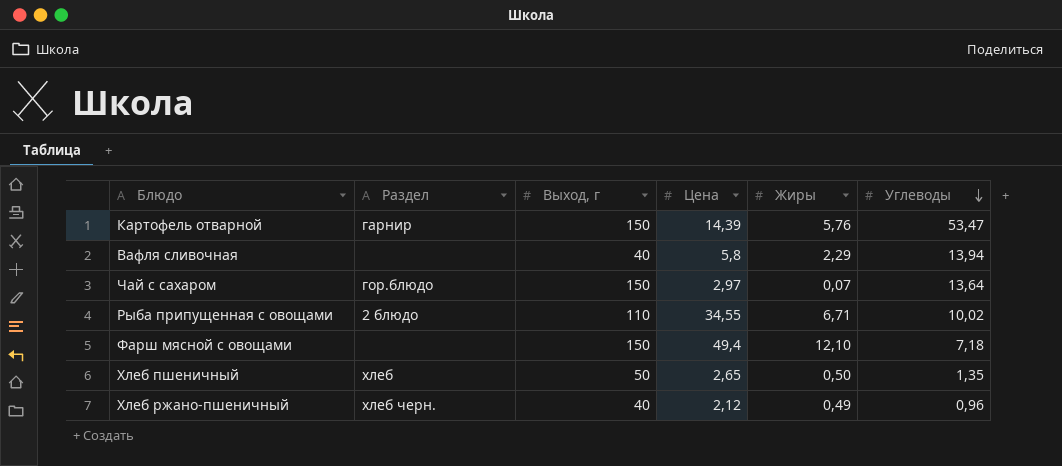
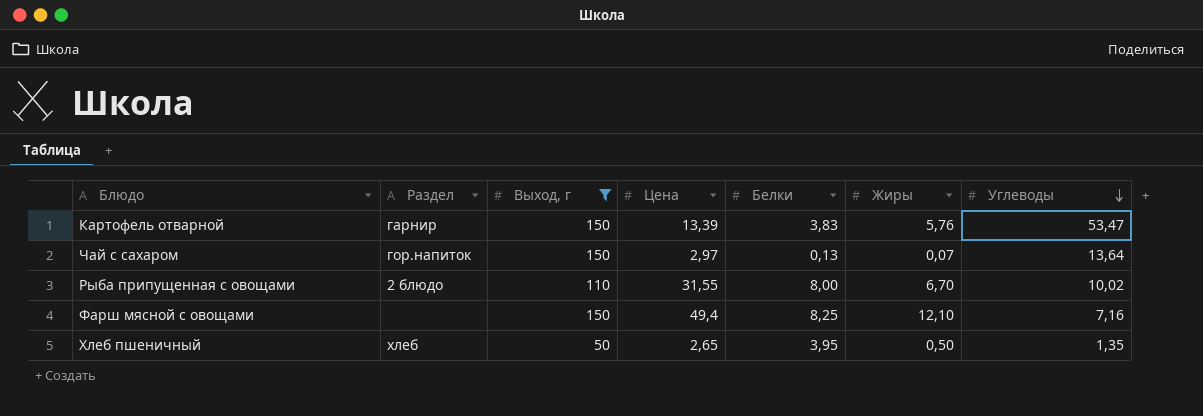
filter: none -> Выход, г != 40
column Белки | position: none -> 5
Картофель отварной | Цена: 14,39 -> 13,39
Чай с сахаром | Раздел: гор.блюдо -> гор.напиток
Рыба припущенная с овощами | Цена: 34,55 -> 31,55
Рыба припущенная с овощами | Жиры: 6,71 -> 6,70
Фарш мясной с овощами | Углеводы: 7,18 -> 7,16

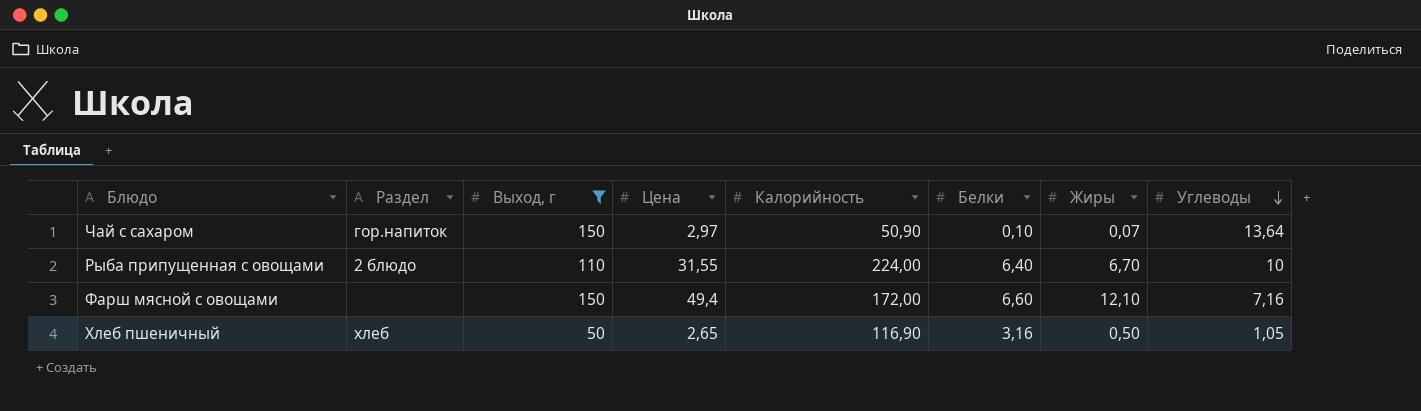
column Калорийность | position: none -> 5
row Картофель отварной: гарнир | 150 | 13,39 | 3,83 | 5,76 | 53,47 -> none
Чай с сахаром | Белки: 0,13 -> 0,10
Рыба припущенная с овощами | Белки: 8,00 -> 6,40
Рыба припущенная с овощами | Углеводы: 10,02 -> 10
Фарш мясной с овощами | Белки: 8,25 -> 6,60
Хлеб пшеничный | Белки: 3,95 -> 3,16
Хлеб пшеничный | Углеводы: 1,35 -> 1,05

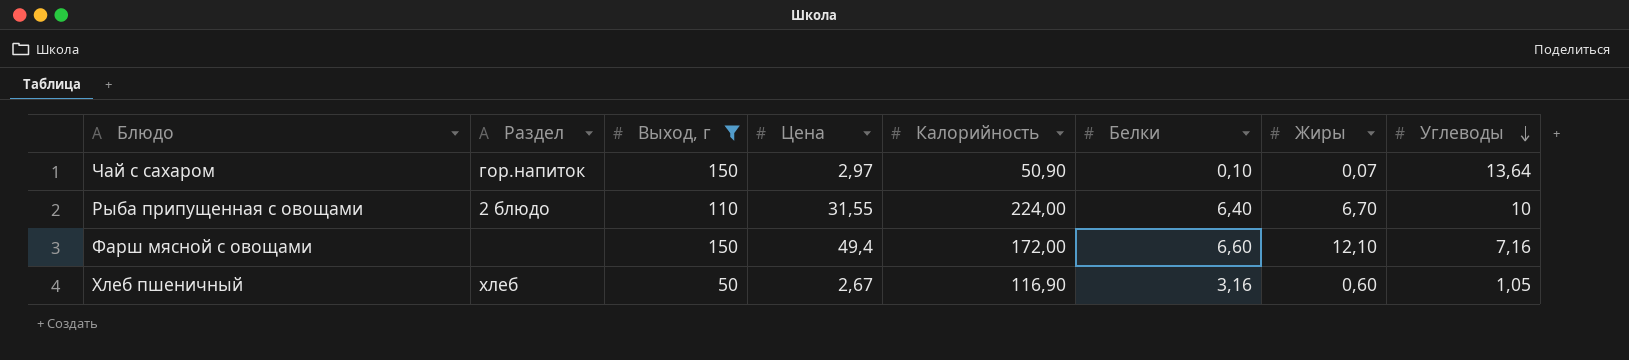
Хлеб пшеничный | Цена: 2,65 -> 2,67
Хлеб пшеничный | Жиры: 0,50 -> 0,60

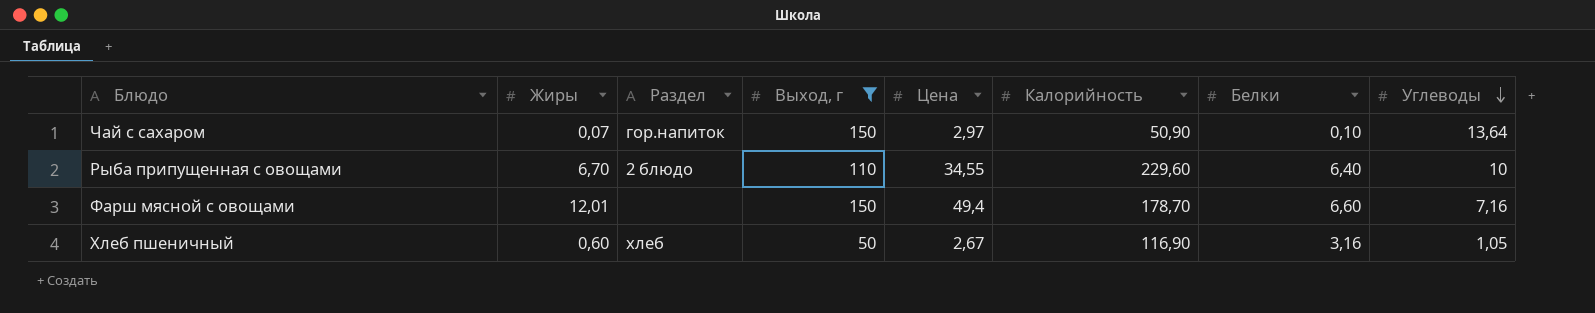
column Жиры | position: 7 -> 2
Рыба припущенная с овощами | Цена: 31,55 -> 34,55
Рыба припущенная с овощами | Калорийность: 224,00 -> 229,60
Фарш мясной с овощами | Жиры: 12,10 -> 12,01
Фарш мясной с овощами | Калорийность: 172,00 -> 178,70

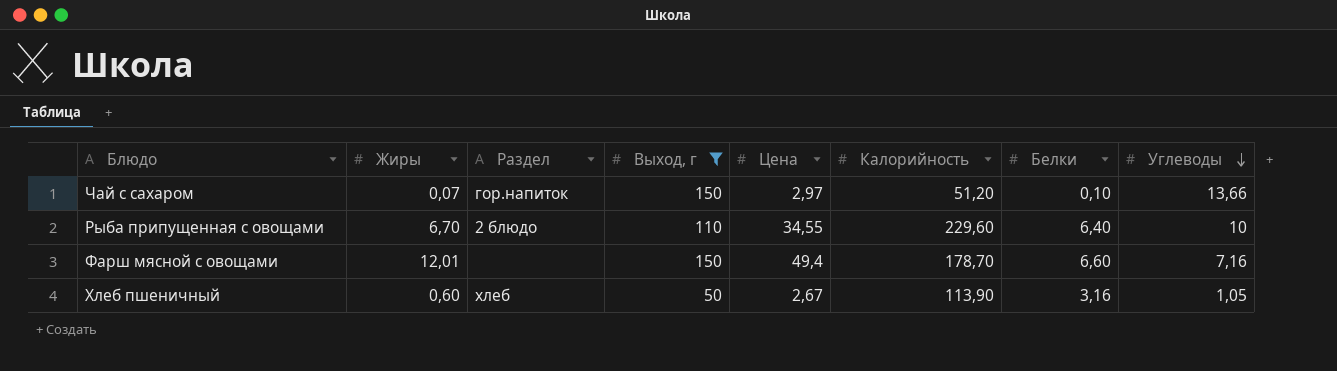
Чай с сахаром | Калорийность: 50,90 -> 51,20
Чай с сахаром | Углеводы: 13,64 -> 13,66
Хлеб пшеничный | Калорийность: 116,90 -> 113,90

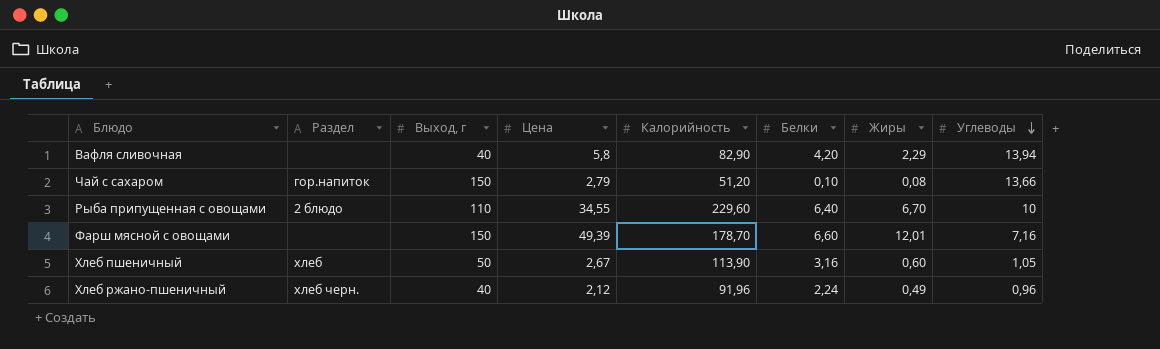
filter: Выход, г != 40 -> none
column Жиры | position: 2 -> 7
Чай с сахаром | Цена: 2,97 -> 2,79
Чай с сахаром | Жиры: 0,07 -> 0,08
Фарш мясной с овощами | Цена: 49,4 -> 49,39

